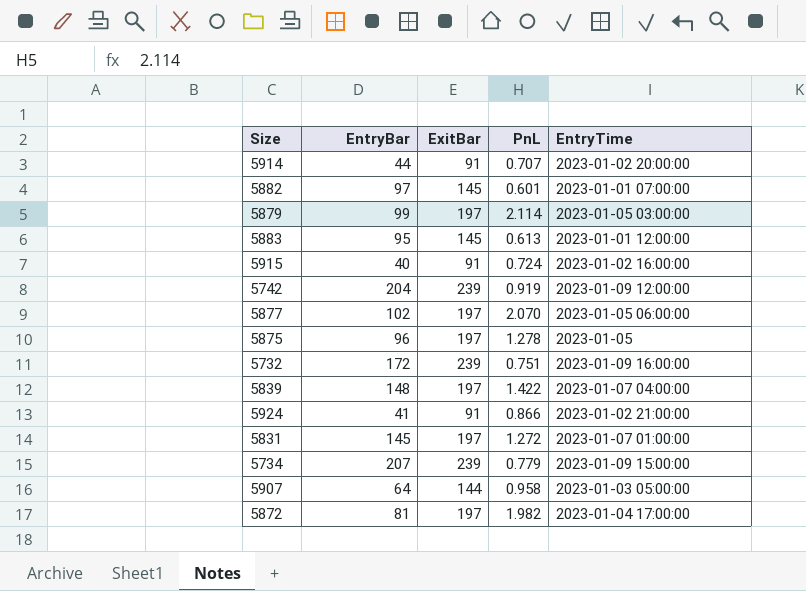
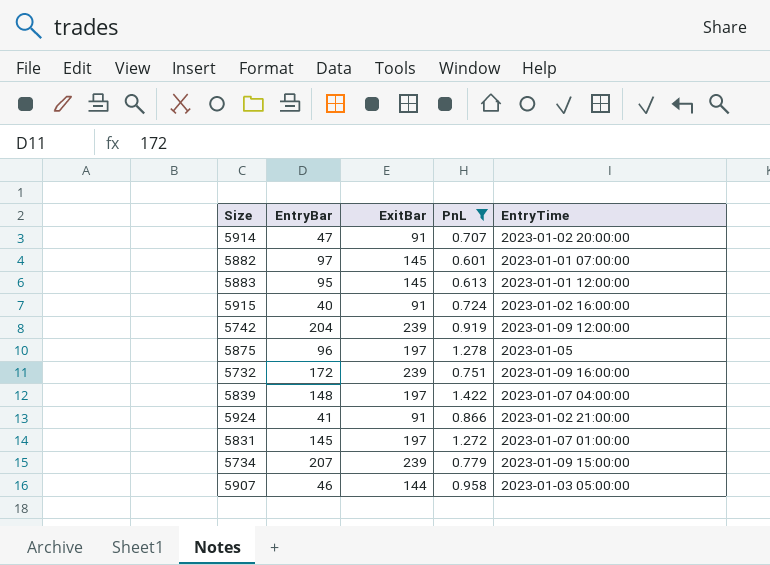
filter: none -> PnL <= 1.422
5914 | EntryBar: 44 -> 47
5907 | EntryBar: 64 -> 46

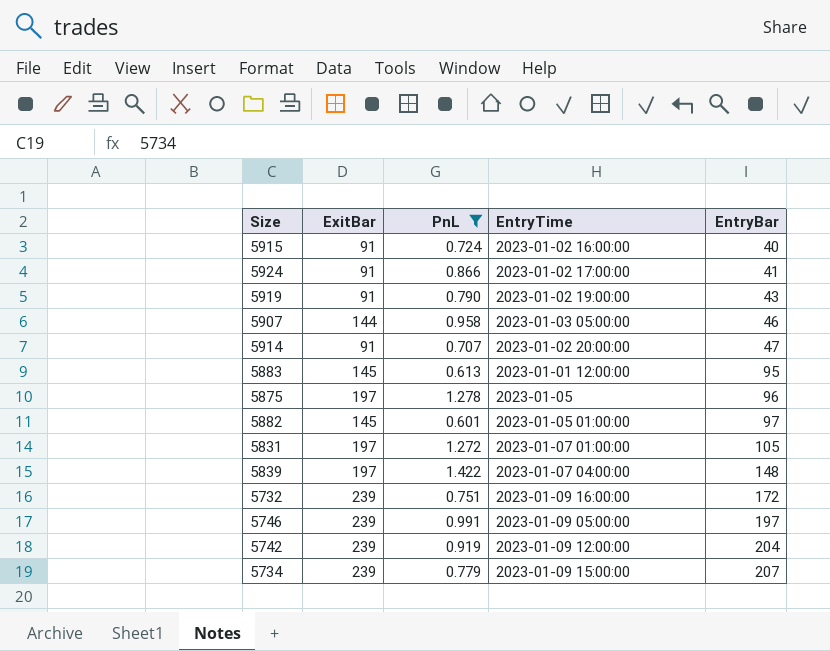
row order: none -> EntryBar ascending
column EntryBar | position: 2 -> 5
5924 | EntryTime: 2023-01-02 21:00:00 -> 2023-01-02 17:00:00
row 5919: none -> 91 | 0.790 | 2023-01-02 19:00:00 | 43
5882 | EntryTime: 2023-01-01 07:00:00 -> 2023-01-05 01:00:00
5831 | EntryBar: 145 -> 105
row 5746: none -> 239 | 0.991 | 2023-01-09 05:00:00 | 197

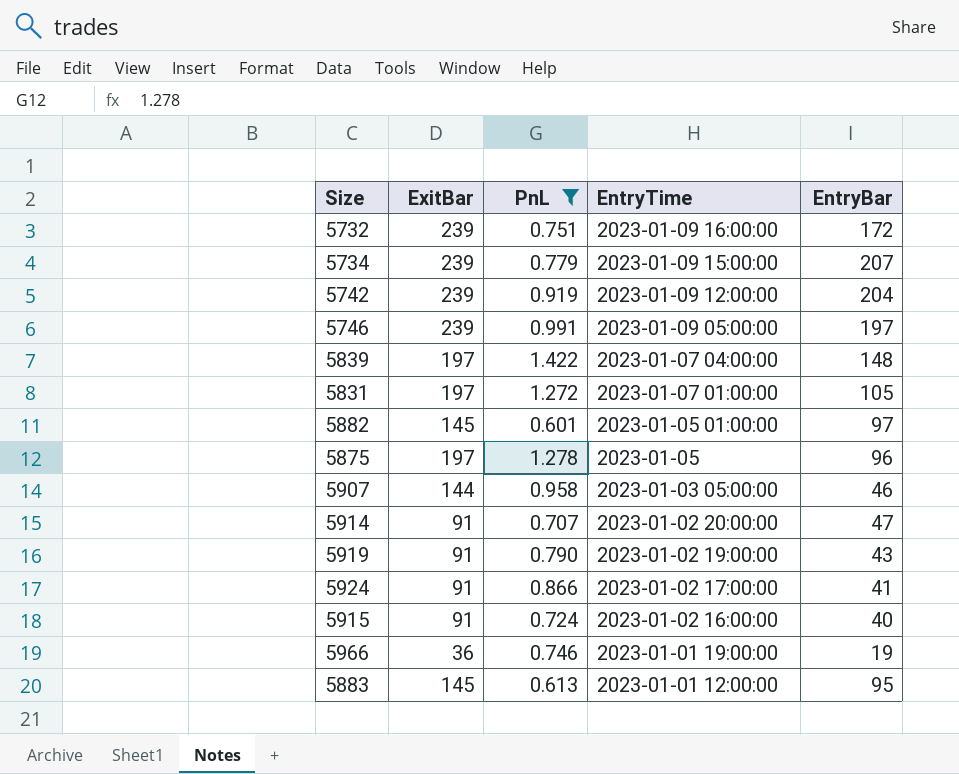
row order: EntryBar ascending -> EntryTime descending
row 5966: none -> 36 | 0.746 | 2023-01-01 19:00:00 | 19

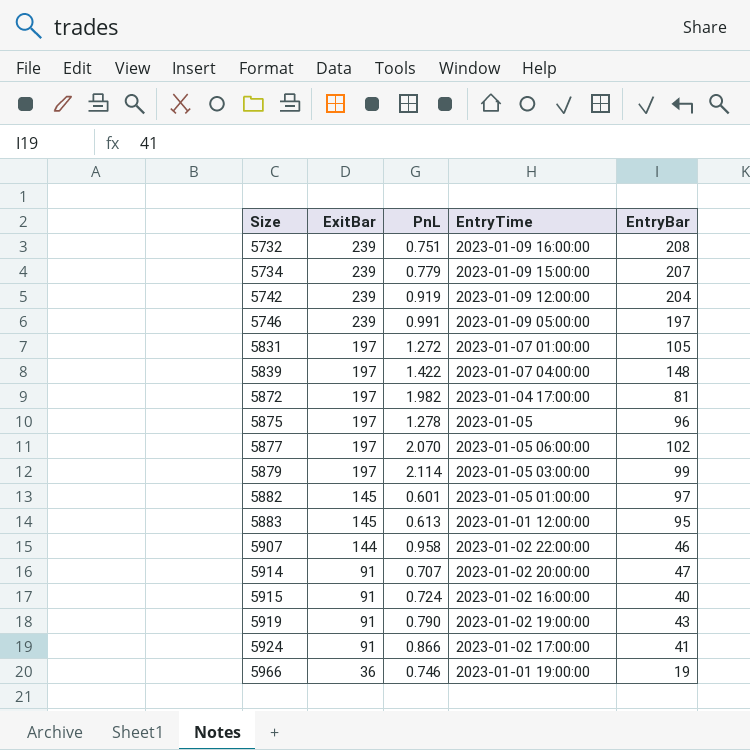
filter: PnL <= 1.422 -> none
row order: EntryTime descending -> Size ascending
5732 | EntryBar: 172 -> 208
5907 | EntryTime: 2023-01-03 05:00:00 -> 2023-01-02 22:00:00

